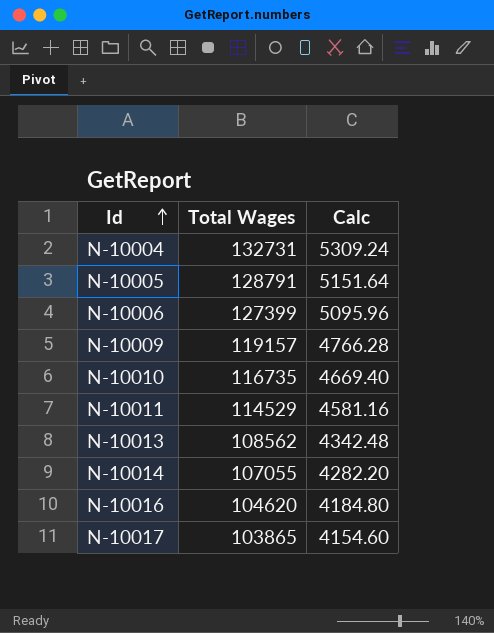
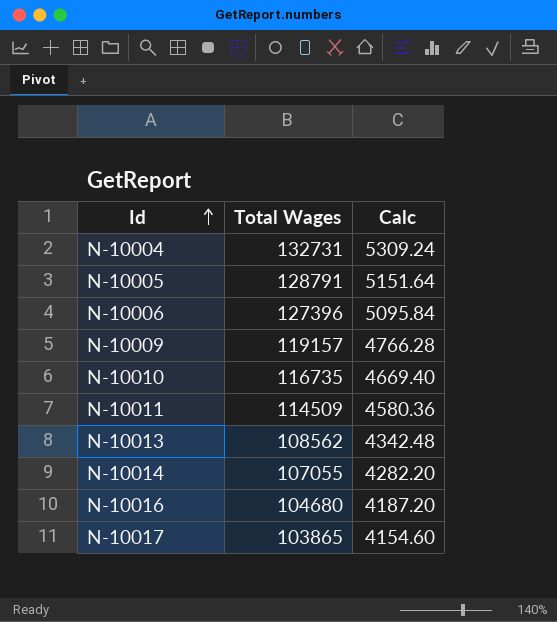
N-10006 | Total Wages: 127399 -> 127396
N-10006 | Calc: 5095.96 -> 5095.84
N-10011 | Total Wages: 114529 -> 114509
N-10011 | Calc: 4581.16 -> 4580.36
N-10016 | Total Wages: 104620 -> 104680
N-10016 | Calc: 4184.80 -> 4187.20

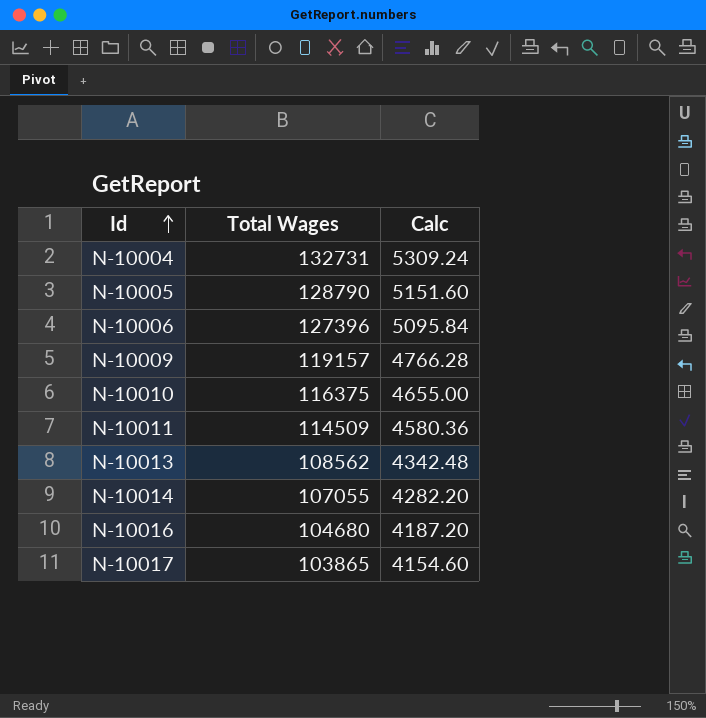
N-10005 | Total Wages: 128791 -> 128790
N-10005 | Calc: 5151.64 -> 5151.60
N-10010 | Total Wages: 116735 -> 116375
N-10010 | Calc: 4669.40 -> 4655.00

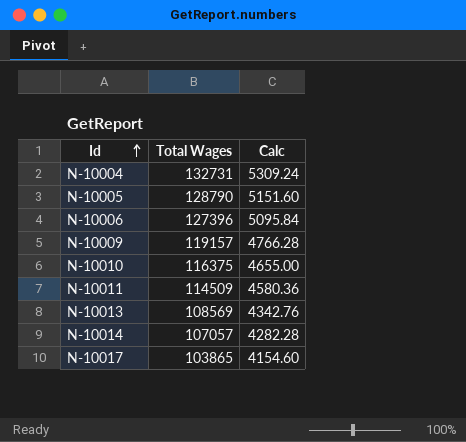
row N-10016: 104680 | 4187.20 -> none
N-10013 | Total Wages: 108562 -> 108569
N-10013 | Calc: 4342.48 -> 4342.76
N-10014 | Total Wages: 107055 -> 107057
N-10014 | Calc: 4282.20 -> 4282.28

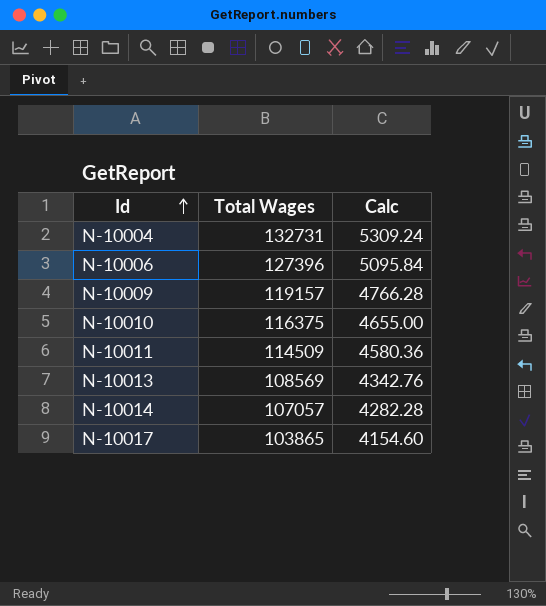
row N-10005: 128790 | 5151.60 -> none

